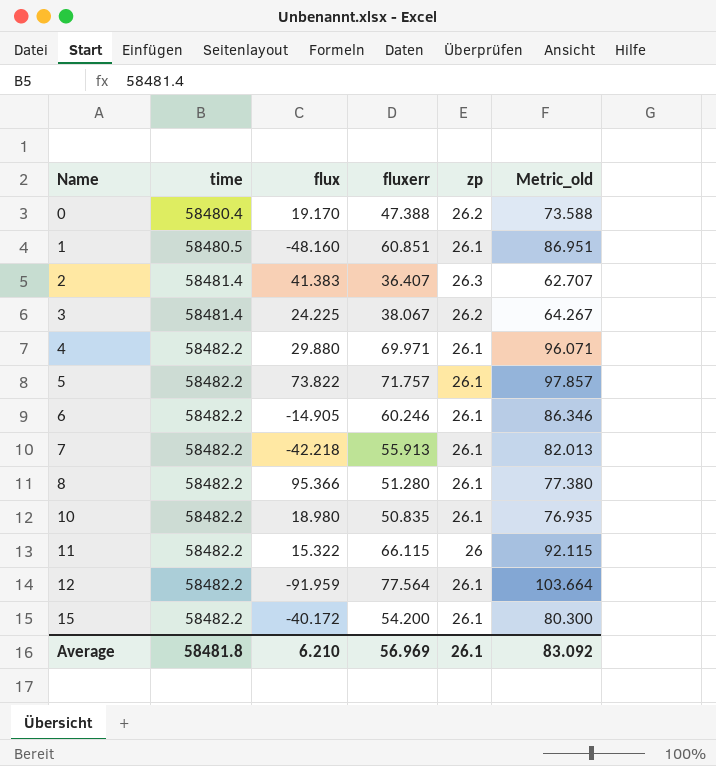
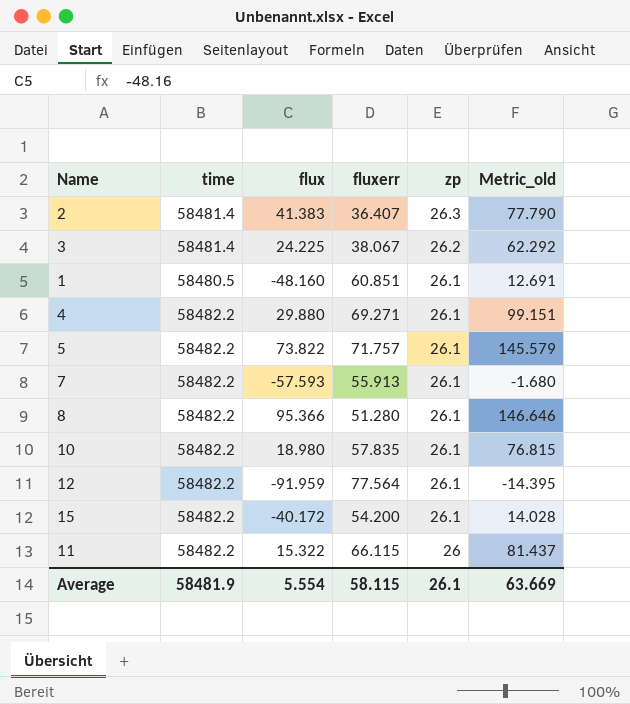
row order: Name ascending -> zp descending
column Metric_old | formula: [fluxerr] + [zp] -> [flux] + [fluxerr]
row 0: 58480.4 | 19.170 | 47.388 | 26.2 | 73.588 -> none
row 6: 58482.2 | -14.905 | 60.246 | 26.1 | 86.346 -> none
4 | fluxerr: 69.971 -> 69.271
7 | flux: -42.218 -> -57.593
10 | fluxerr: 50.835 -> 57.835
Average | time: 58481.8 -> 58481.9
Average | flux: 6.210 -> 5.554
Average | fluxerr: 56.969 -> 58.115
Average | Metric_old: 83.092 -> 63.669

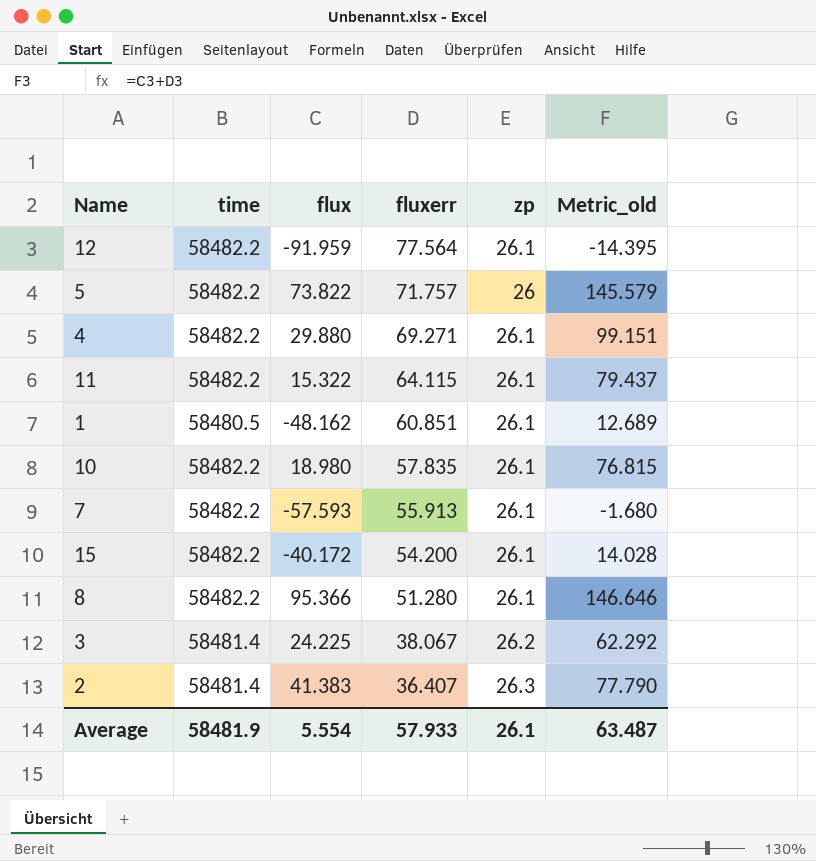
row order: zp descending -> fluxerr descending
5 | zp: 26.1 -> 26
11 | fluxerr: 66.115 -> 64.115
11 | zp: 26 -> 26.1
11 | Metric_old: 81.437 -> 79.437
1 | flux: -48.160 -> -48.162
1 | Metric_old: 12.691 -> 12.689
Average | fluxerr: 58.115 -> 57.933
Average | Metric_old: 63.669 -> 63.487

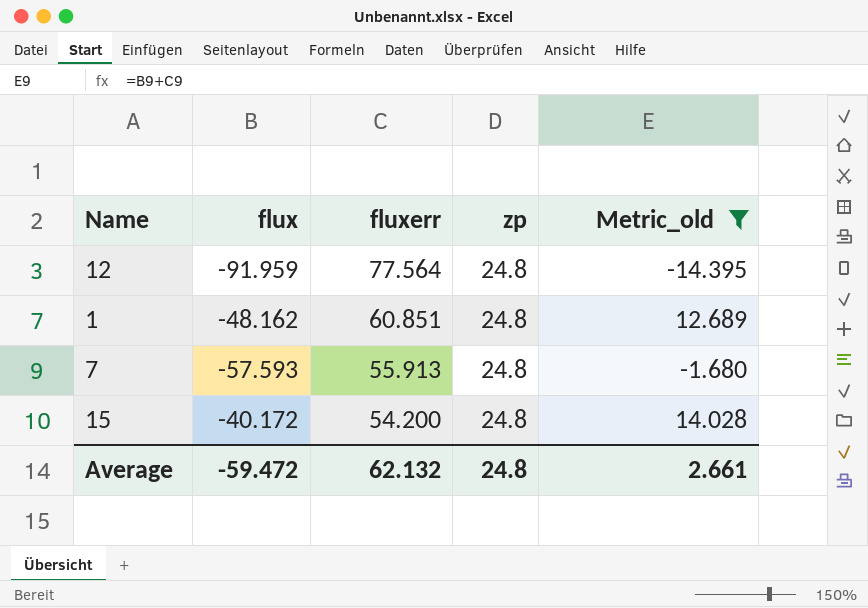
filter: none -> Metric_old <= 14.028
column time | position: 2 -> none
12 | zp: 26.1 -> 24.8
1 | zp: 26.1 -> 24.8
7 | zp: 26.1 -> 24.8
15 | zp: 26.1 -> 24.8
Average | flux: 5.554 -> -59.472
Average | fluxerr: 57.933 -> 62.132
Average | zp: 26.1 -> 24.8
Average | Metric_old: 63.487 -> 2.661

